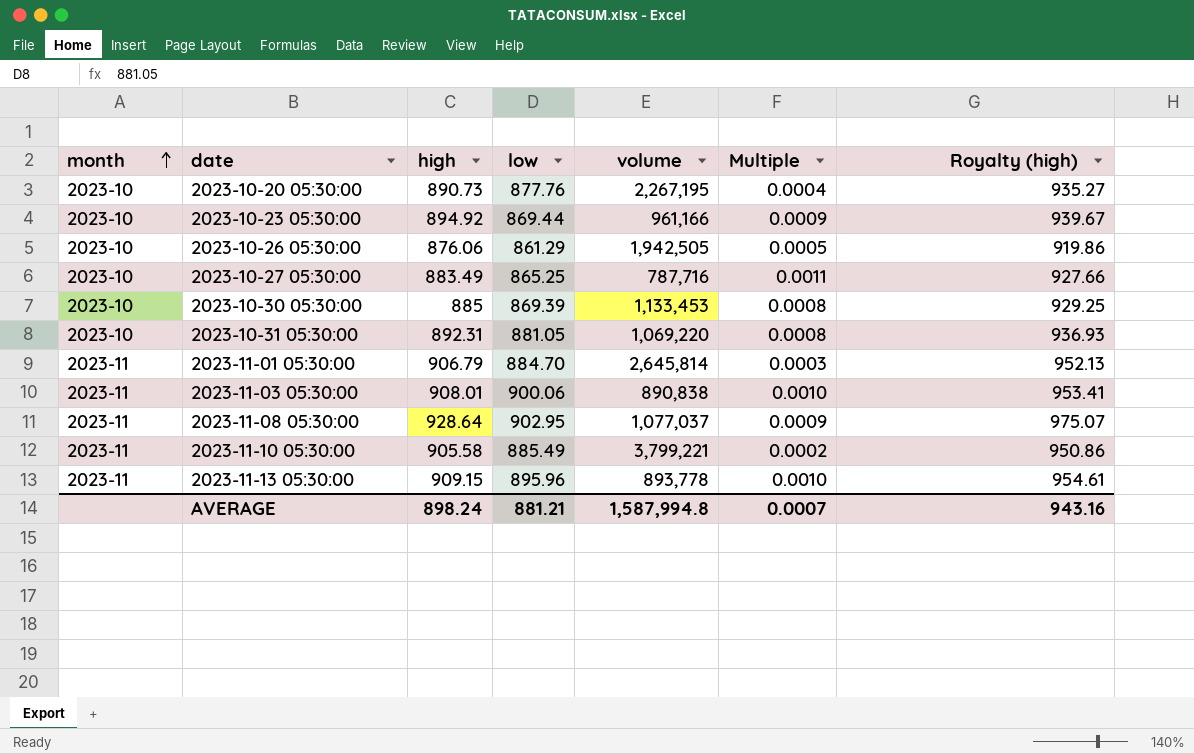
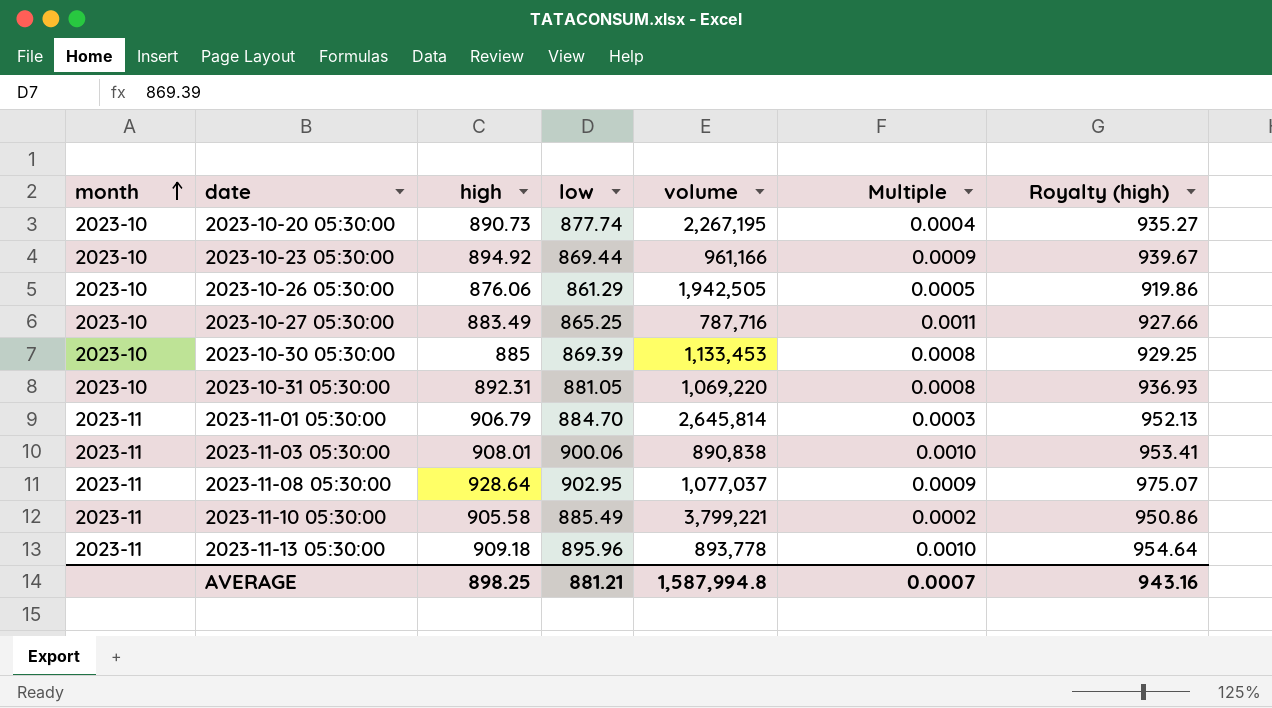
2023-10-20 05:30:00 | low: 877.76 -> 877.74
2023-11-13 05:30:00 | high: 909.15 -> 909.18
2023-11-13 05:30:00 | Royalty (high): 954.61 -> 954.64
AVERAGE | high: 898.24 -> 898.25

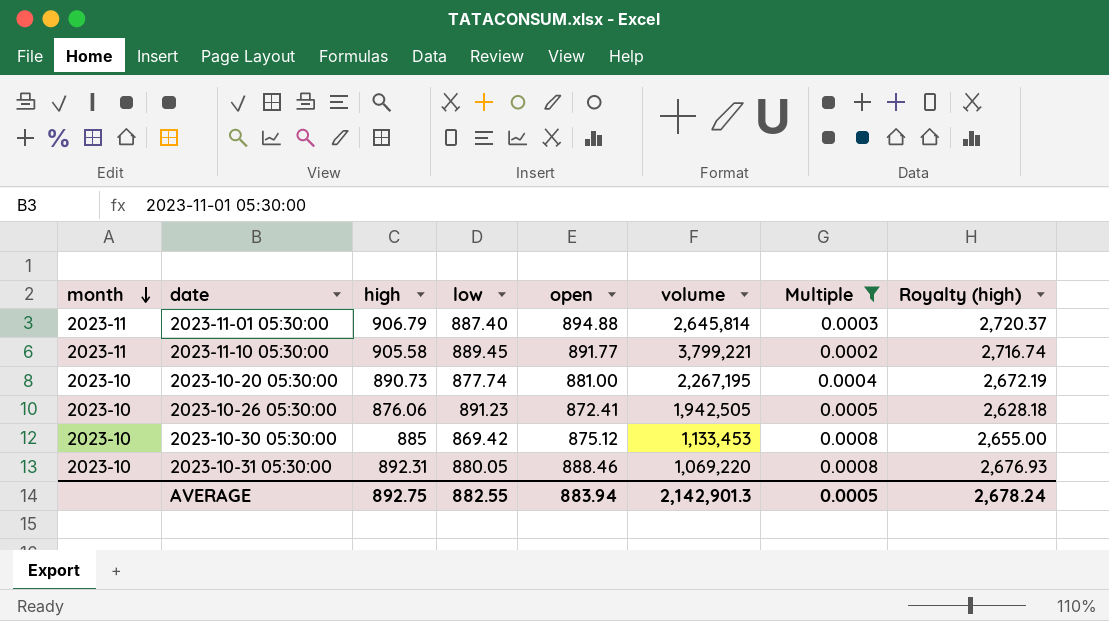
filter: none -> Multiple <= 0.0008
row order: month ascending -> month descending
column open | position: none -> 5
column Royalty (high) | formula: [high] * 1.05 -> [high] * 3
2023-11-01 05:30:00 | low: 884.70 -> 887.40
2023-11-10 05:30:00 | low: 885.49 -> 889.45
2023-10-26 05:30:00 | low: 861.29 -> 891.23
2023-10-30 05:30:00 | low: 869.39 -> 869.42
2023-10-31 05:30:00 | low: 881.05 -> 880.05
AVERAGE | high: 898.25 -> 892.75
AVERAGE | low: 881.21 -> 882.55
AVERAGE | volume: 1,587,994.8 -> 2,142,901.3
AVERAGE | Multiple: 0.0007 -> 0.0005
AVERAGE | Royalty (high): 943.16 -> 2,678.24

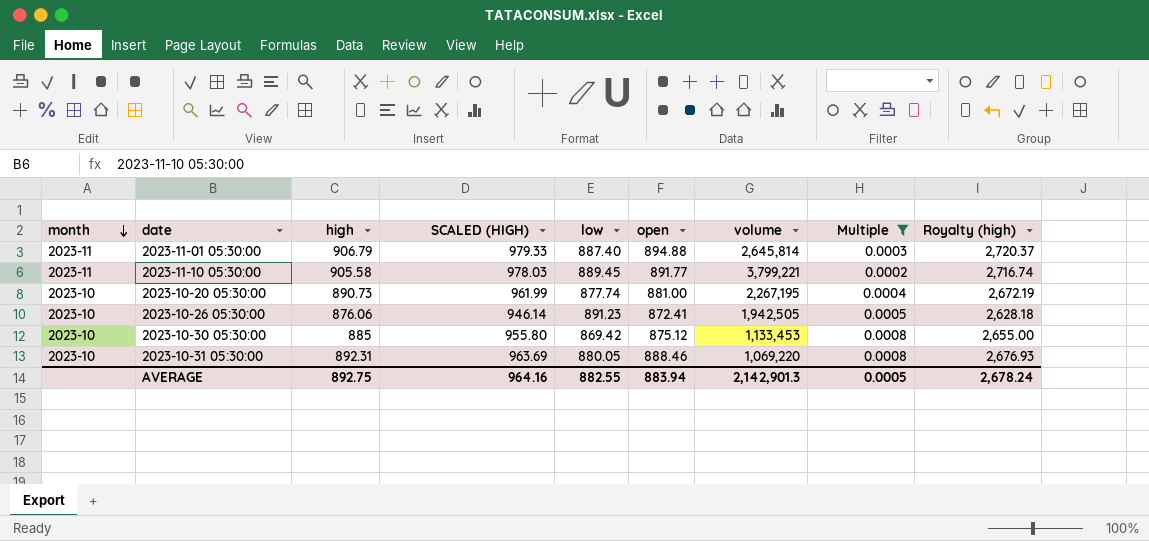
column SCALED (HIGH) | formula: none -> [high] * 1.08

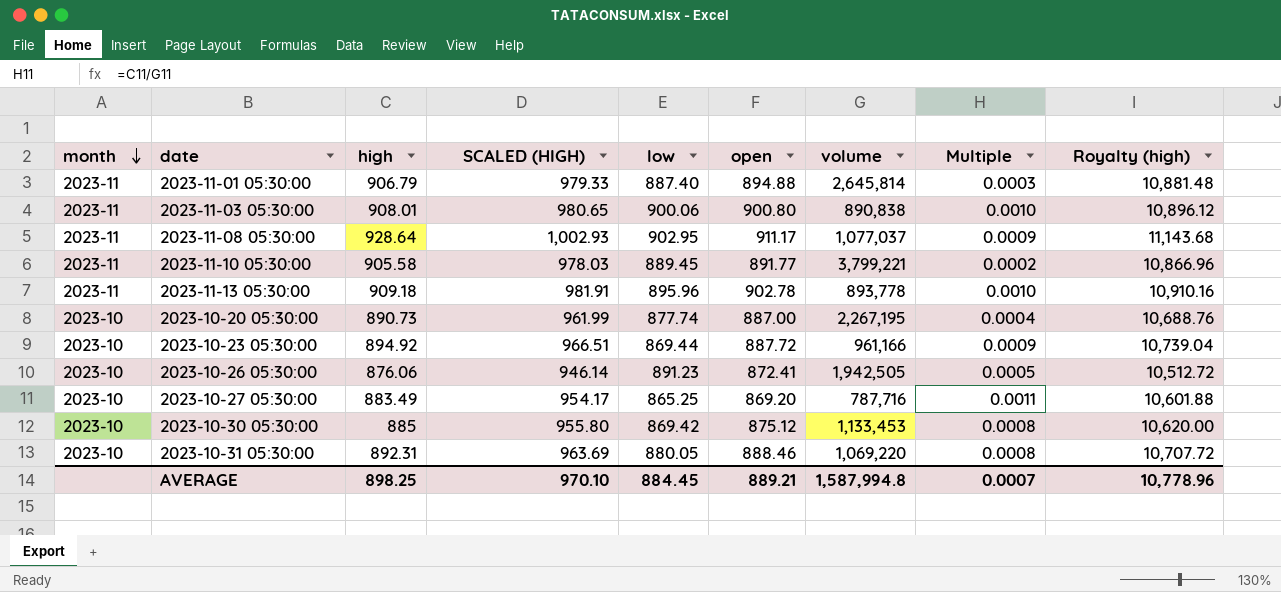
filter: Multiple <= 0.0008 -> none
column Royalty (high) | formula: [high] * 3 -> [high] * 12
2023-10-20 05:30:00 | open: 881.00 -> 887.00
AVERAGE | high: 892.75 -> 898.25
AVERAGE | SCALED (HIGH): 964.16 -> 970.10
AVERAGE | low: 882.55 -> 884.45
AVERAGE | open: 883.94 -> 889.21
AVERAGE | volume: 2,142,901.3 -> 1,587,994.8
AVERAGE | Multiple: 0.0005 -> 0.0007
AVERAGE | Royalty (high): 2,678.24 -> 10,778.96

